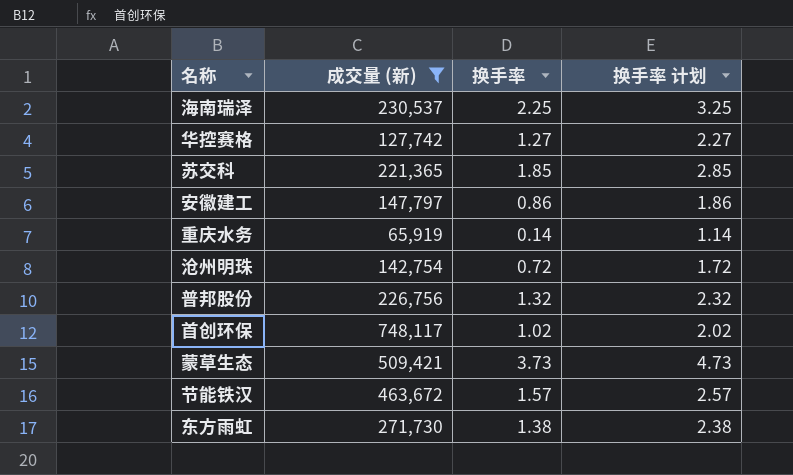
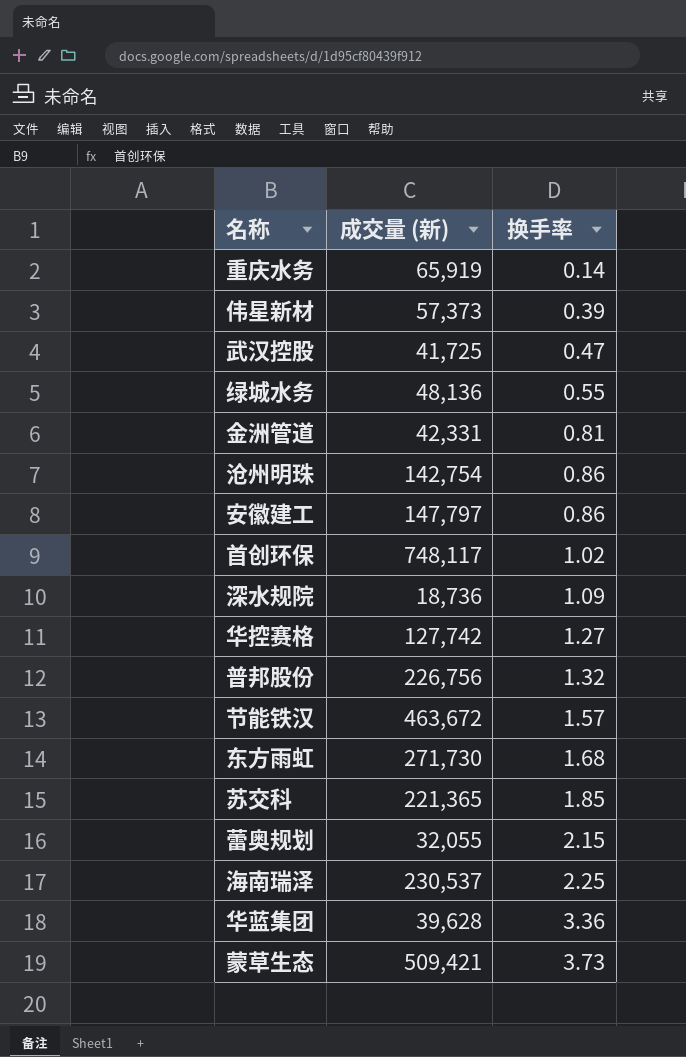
filter: 成交量 (新) >= 65,919 -> none
row order: none -> 换手率 ascending
column 换手率 计划 | formula: [换手率] + 1 -> none
沧州明珠 | 换手率: 0.72 -> 0.86
东方雨虹 | 换手率: 1.38 -> 1.68

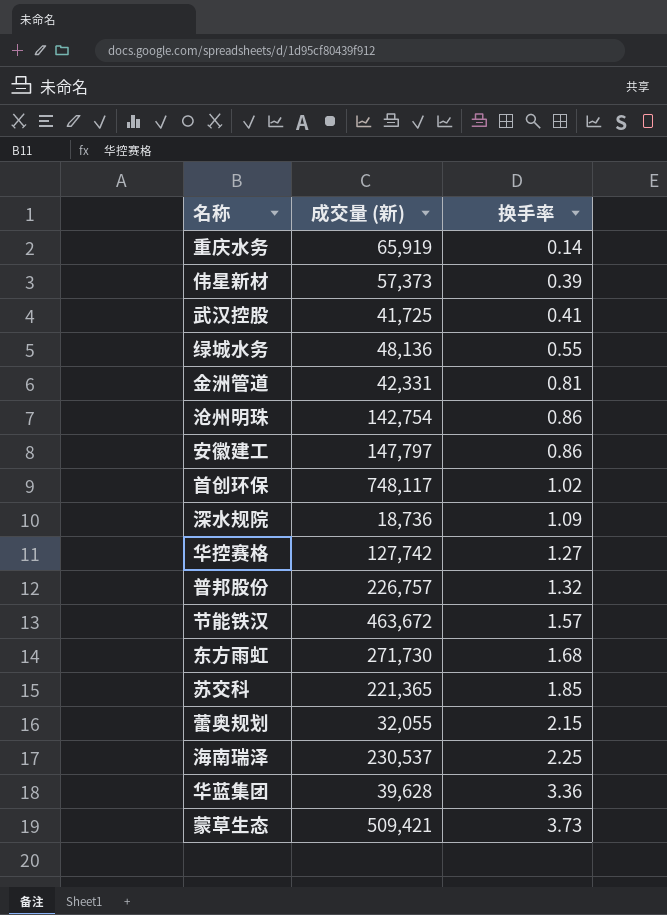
武汉控股 | 换手率: 0.47 -> 0.41
普邦股份 | 成交量 (新): 226,756 -> 226,757

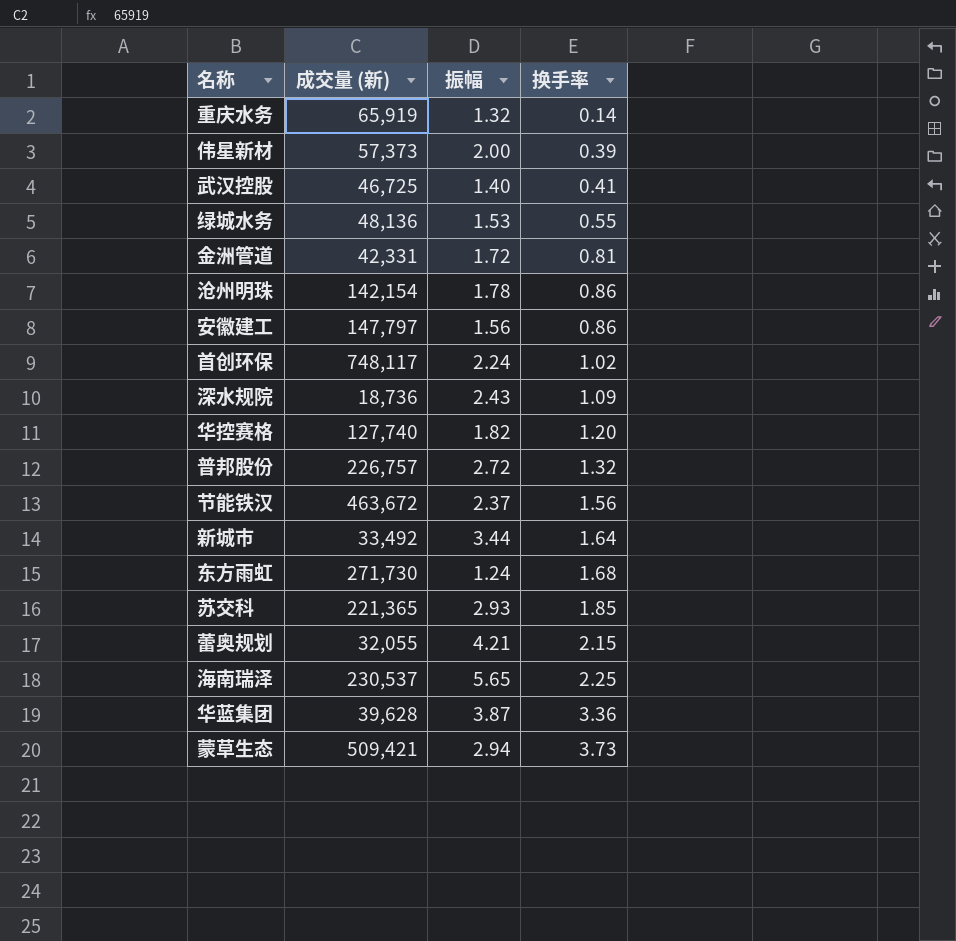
column 振幅 | position: none -> 3
武汉控股 | 成交量 (新): 41,725 -> 46,725
沧州明珠 | 成交量 (新): 142,754 -> 142,154
华控赛格 | 成交量 (新): 127,742 -> 127,740
华控赛格 | 换手率: 1.27 -> 1.20
节能铁汉 | 换手率: 1.57 -> 1.56
row 新城市: none -> 33,492 | 3.44 | 1.64

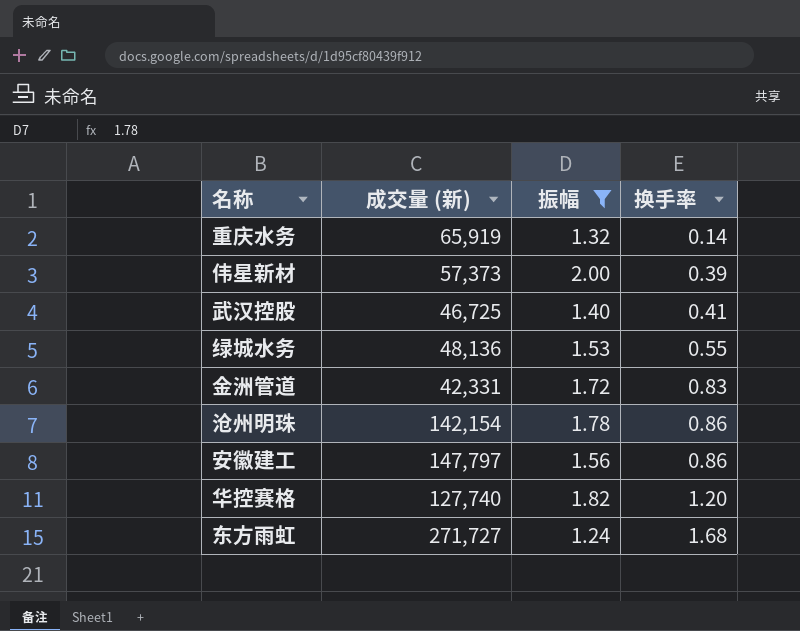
filter: none -> 振幅 <= 2.00
金洲管道 | 换手率: 0.81 -> 0.83
东方雨虹 | 成交量 (新): 271,730 -> 271,727

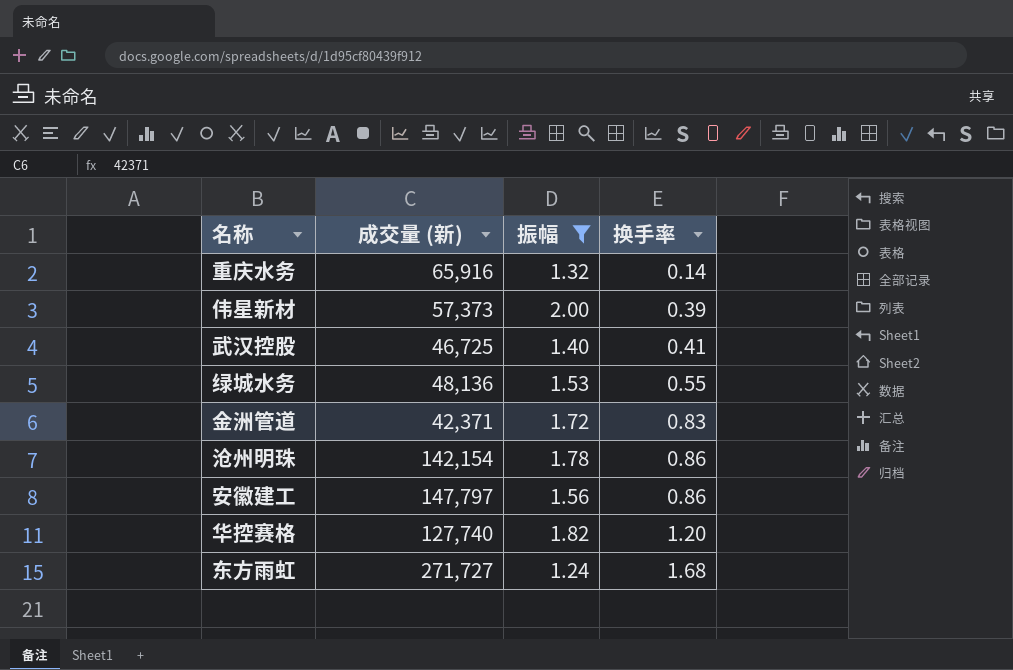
重庆水务 | 成交量 (新): 65,919 -> 65,916
金洲管道 | 成交量 (新): 42,331 -> 42,371

